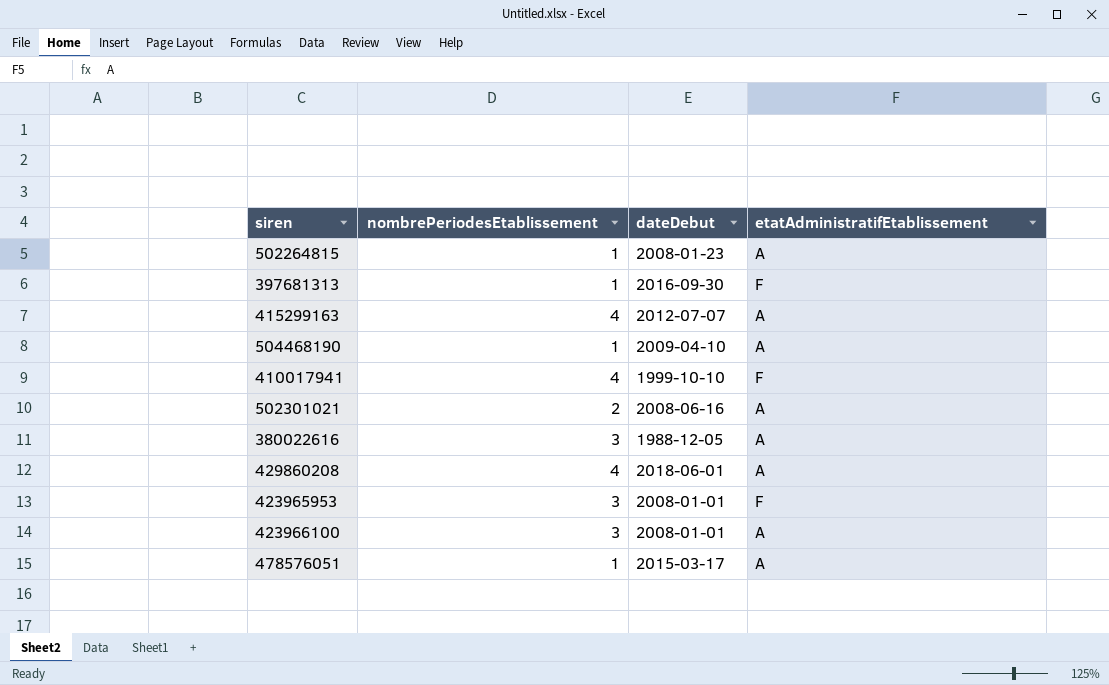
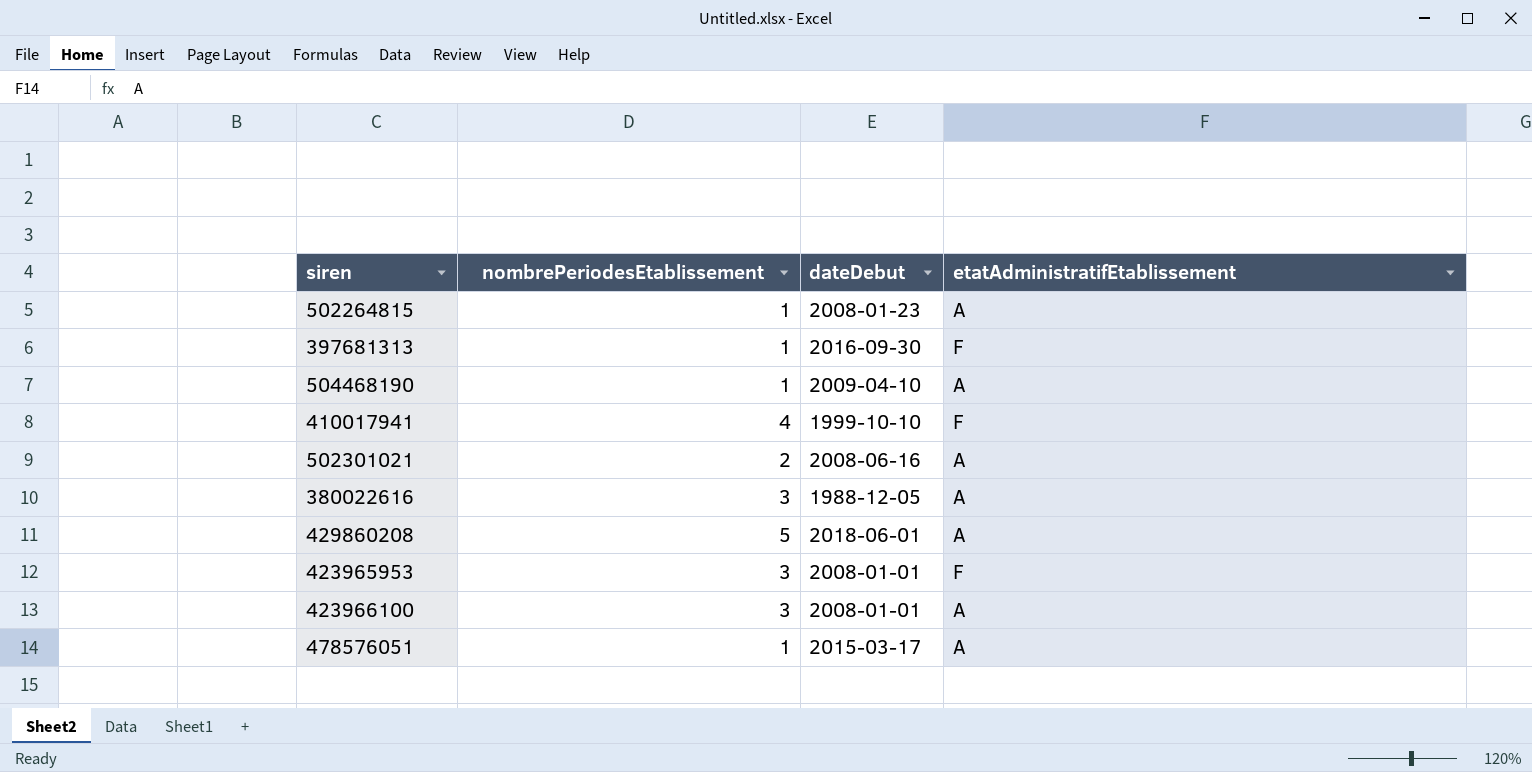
row 415299163: 4 | 2012-07-07 | A -> none
429860208 | nombrePeriodesEtablissement: 4 -> 5

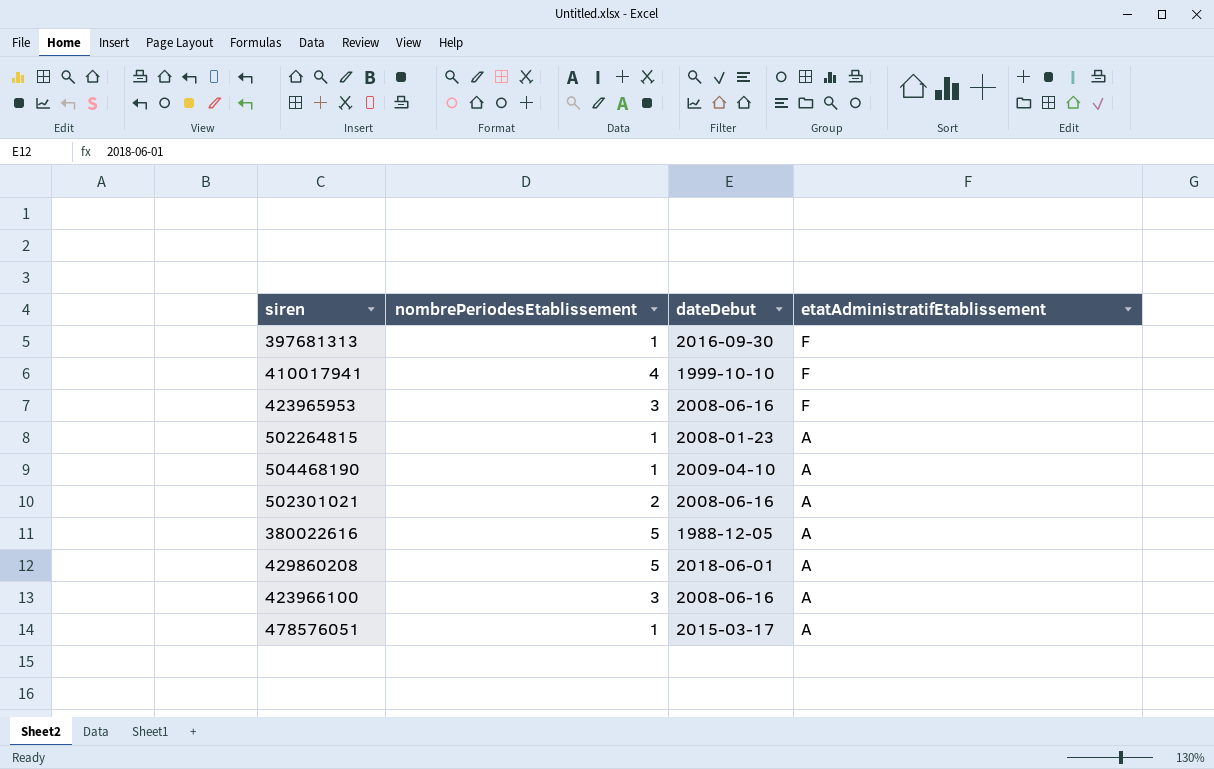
row order: none -> etatAdministratifEtablissement descending
423965953 | dateDebut: 2008-01-01 -> 2008-06-16
380022616 | nombrePeriodesEtablissement: 3 -> 5
423966100 | dateDebut: 2008-01-01 -> 2008-06-16

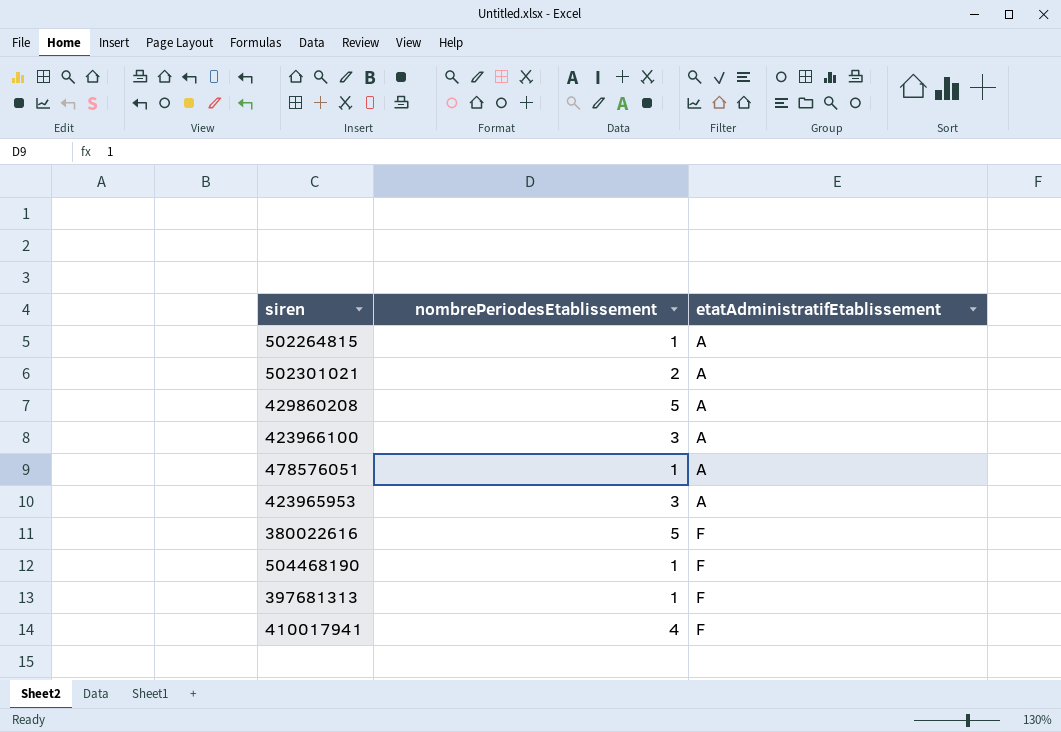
row order: etatAdministratifEtablissement descending -> etatAdministratifEtablissement ascending
column dateDebut | position: 3 -> none
423965953 | etatAdministratifEtablissement: F -> A
380022616 | etatAdministratifEtablissement: A -> F
504468190 | etatAdministratifEtablissement: A -> F

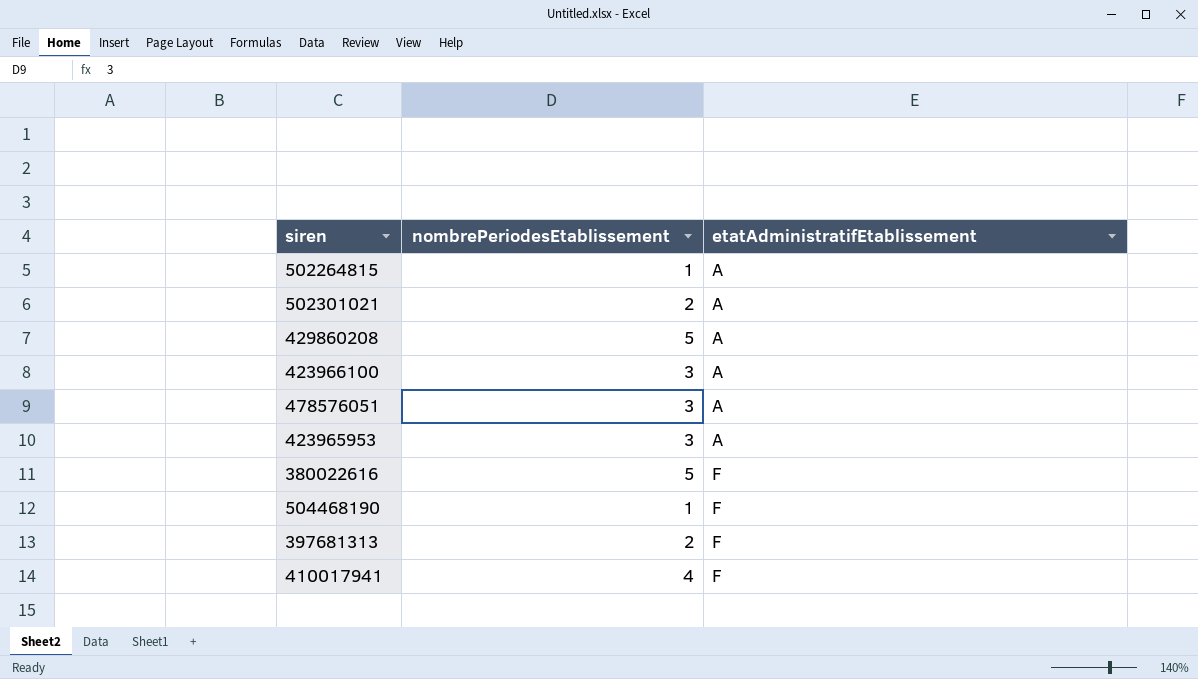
478576051 | nombrePeriodesEtablissement: 1 -> 3
397681313 | nombrePeriodesEtablissement: 1 -> 2

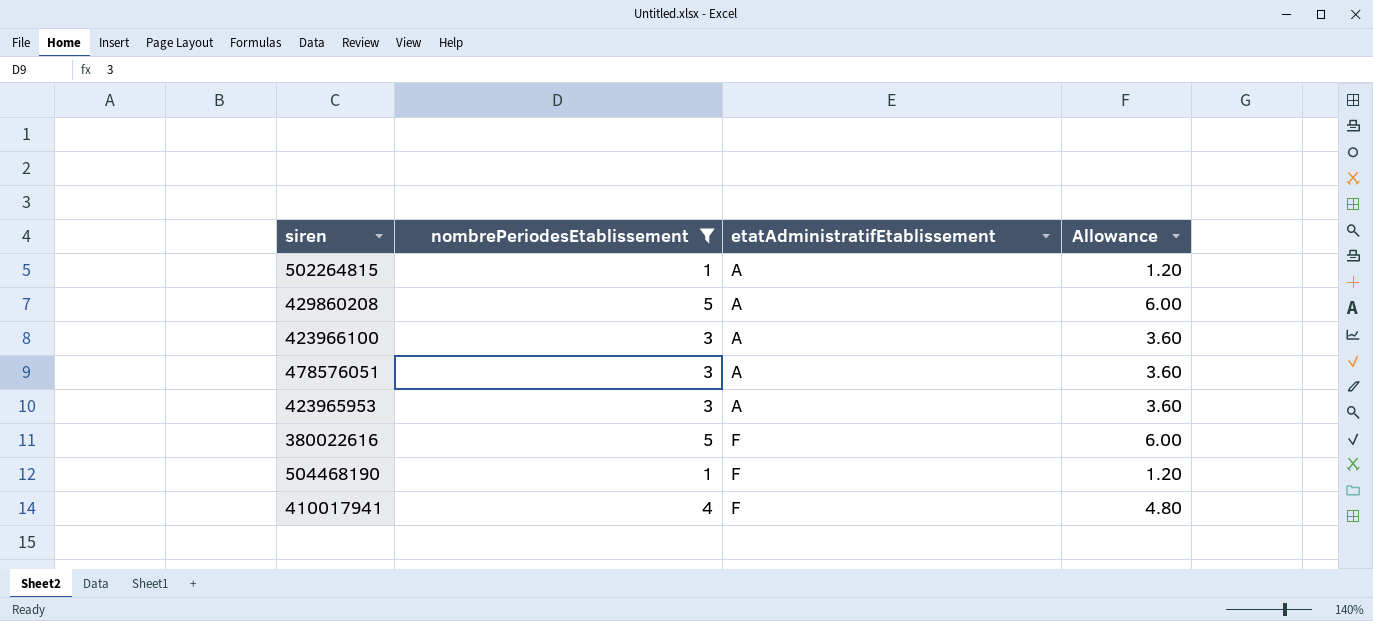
filter: none -> nombrePeriodesEtablissement != 2
column Allowance | formula: none -> [nombrePeriodesEtablissement] * 1.2

